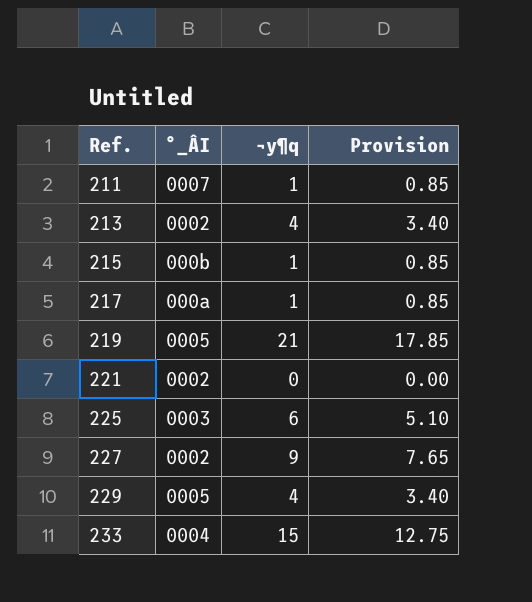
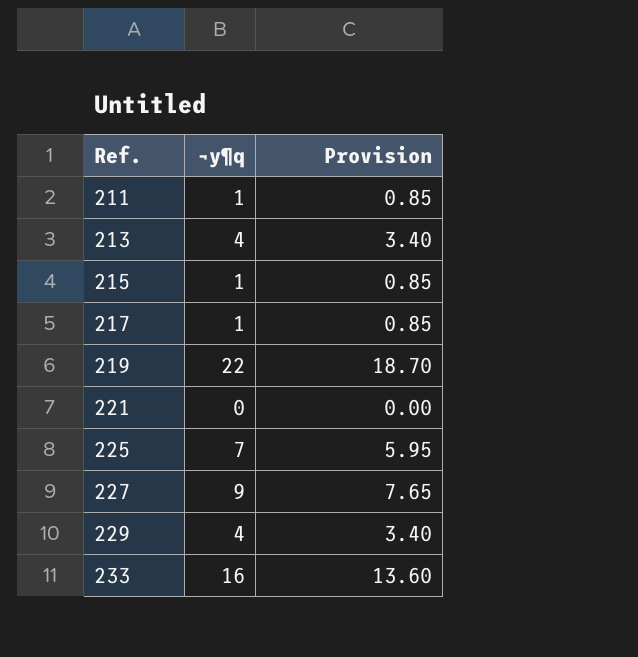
column °_ÂI | position: 2 -> none
219 | ¬y¶q: 21 -> 22
219 | Provision: 17.85 -> 18.70
225 | ¬y¶q: 6 -> 7
225 | Provision: 5.10 -> 5.95
233 | ¬y¶q: 15 -> 16
233 | Provision: 12.75 -> 13.60

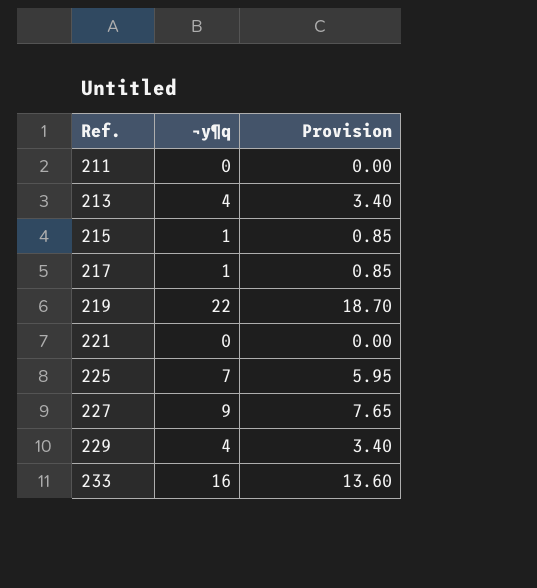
211 | ¬y¶q: 1 -> 0
211 | Provision: 0.85 -> 0.00

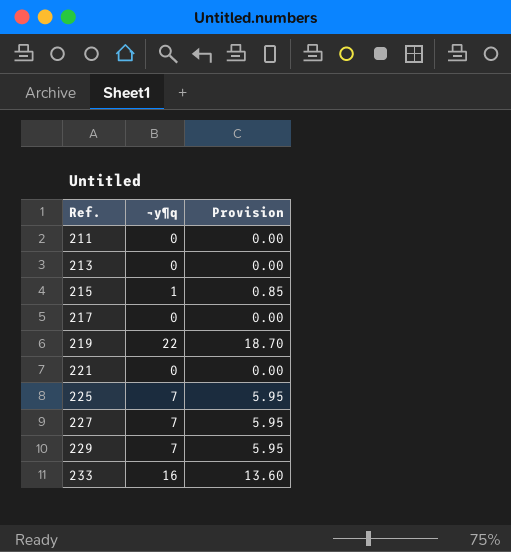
213 | ¬y¶q: 4 -> 0
213 | Provision: 3.40 -> 0.00
217 | ¬y¶q: 1 -> 0
217 | Provision: 0.85 -> 0.00
227 | ¬y¶q: 9 -> 7
227 | Provision: 7.65 -> 5.95
229 | ¬y¶q: 4 -> 7
229 | Provision: 3.40 -> 5.95

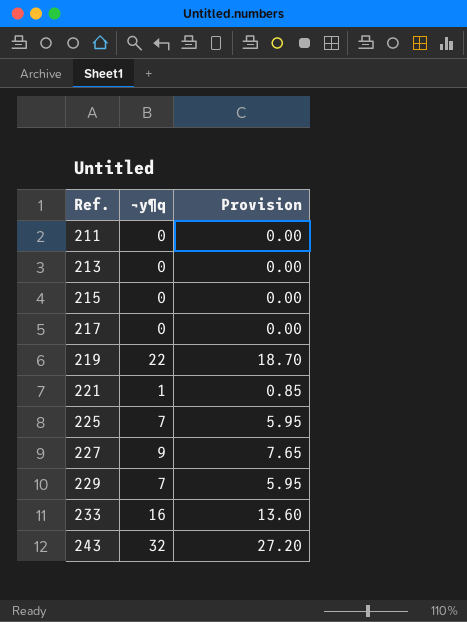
215 | ¬y¶q: 1 -> 0
215 | Provision: 0.85 -> 0.00
221 | ¬y¶q: 0 -> 1
221 | Provision: 0.00 -> 0.85
227 | ¬y¶q: 7 -> 9
227 | Provision: 5.95 -> 7.65
row 243: none -> 32 | 27.20

